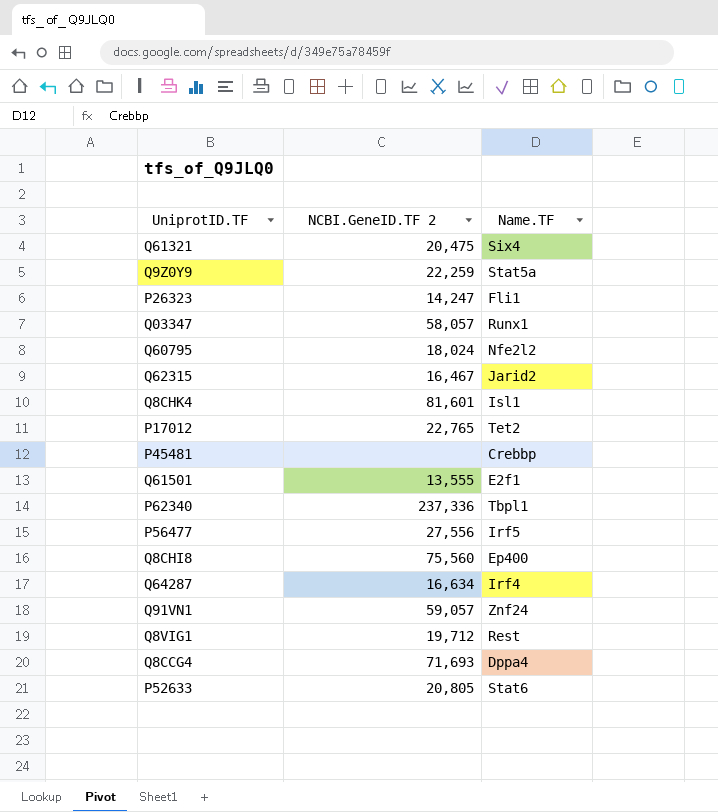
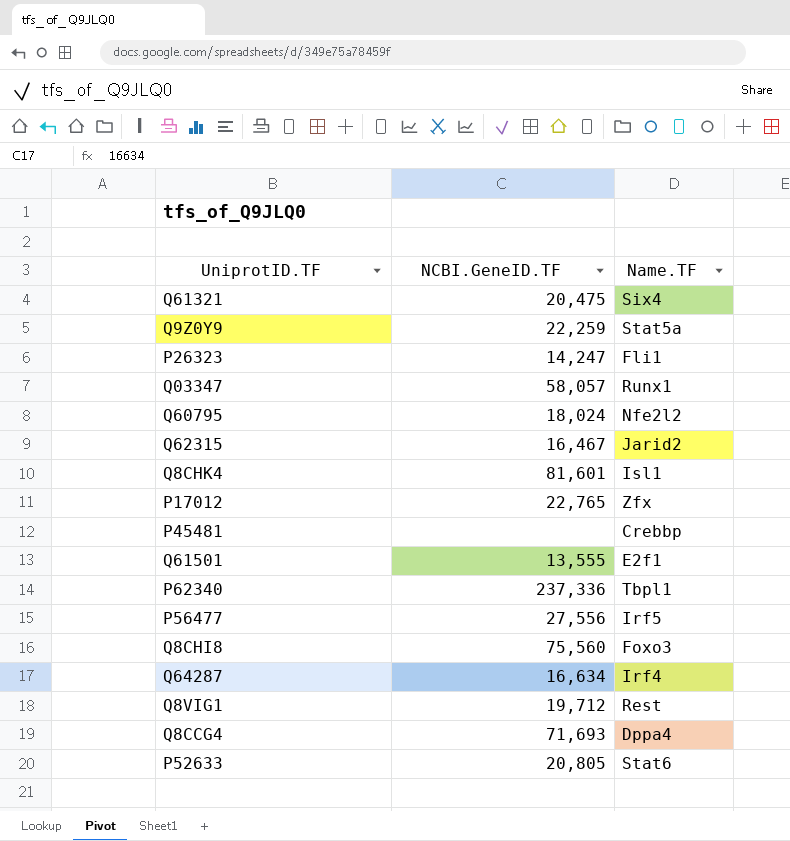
column name: NCBI.GeneID.TF 2 -> NCBI.GeneID.TF
row Q91VN1: 59,057 | Znf24 -> none
P17012 | Name.TF: Tet2 -> Zfx
Q8CHI8 | Name.TF: Ep400 -> Foxo3

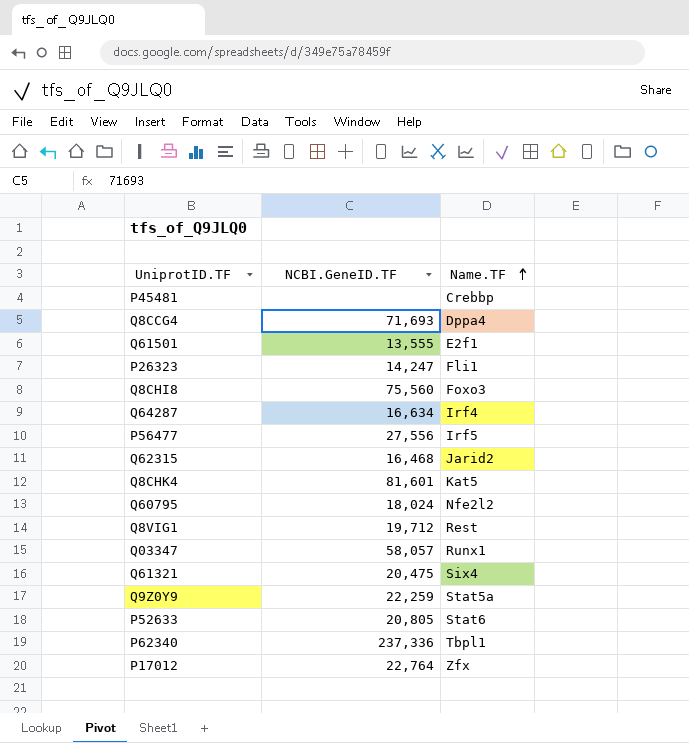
row order: none -> Name.TF ascending
Q62315 | NCBI.GeneID.TF: 16,467 -> 16,468
Q8CHK4 | Name.TF: Isl1 -> Kat5
P17012 | NCBI.GeneID.TF: 22,765 -> 22,764

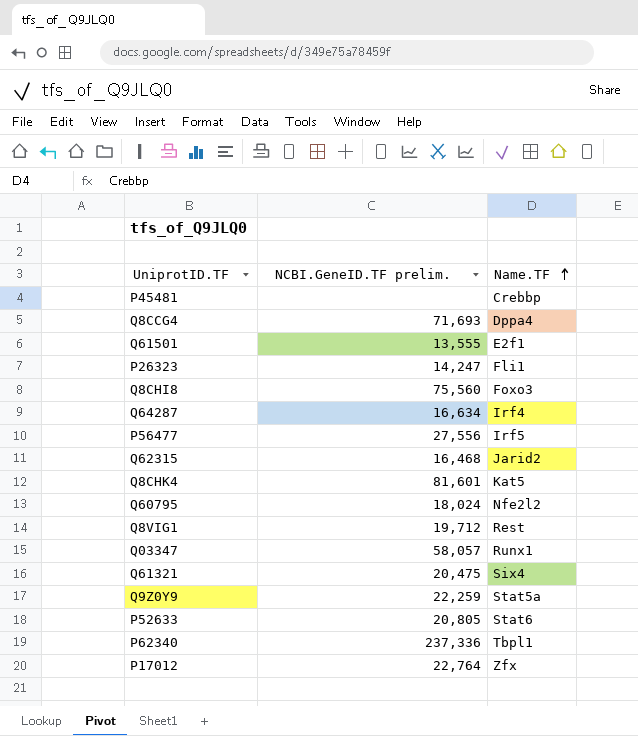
column name: NCBI.GeneID.TF -> NCBI.GeneID.TF prelim.

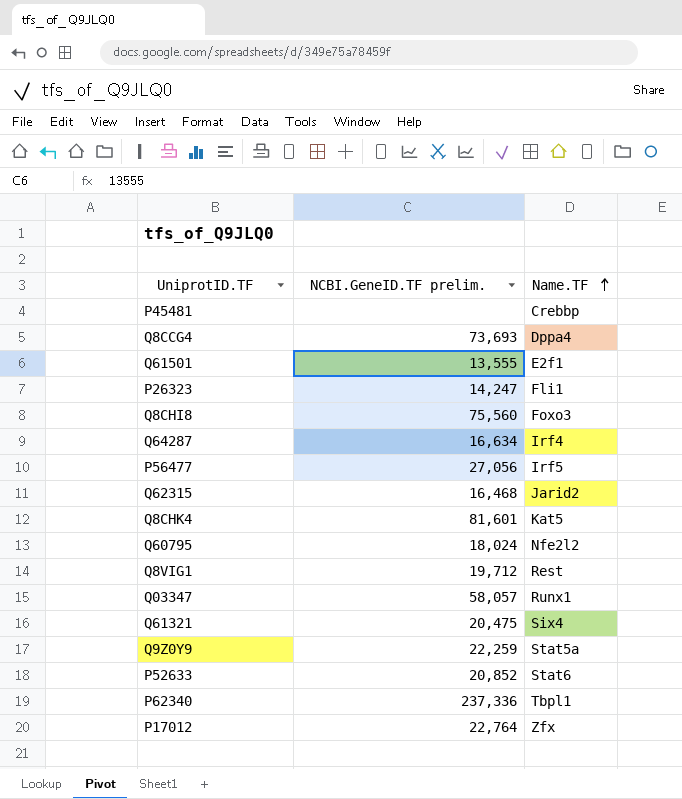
Q8CCG4 | NCBI.GeneID.TF prelim.: 71,693 -> 73,693
P56477 | NCBI.GeneID.TF prelim.: 27,556 -> 27,056
P52633 | NCBI.GeneID.TF prelim.: 20,805 -> 20,852

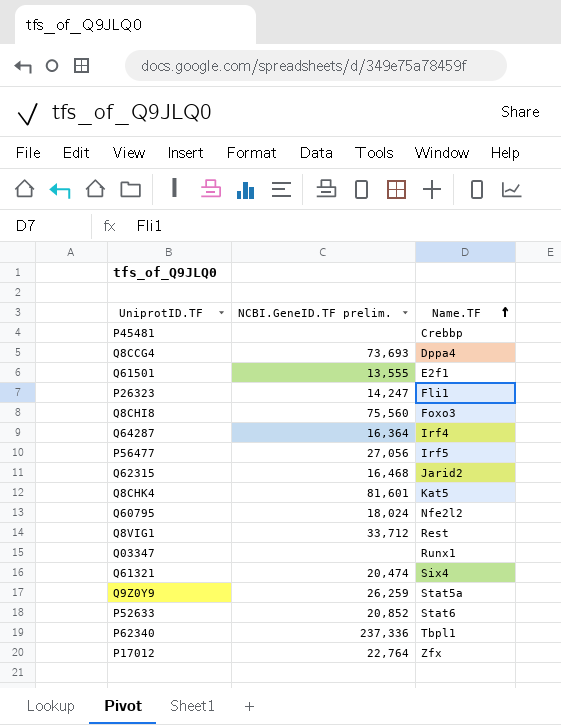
Q64287 | NCBI.GeneID.TF prelim.: 16,634 -> 16,364
Q8VIG1 | NCBI.GeneID.TF prelim.: 19,712 -> 33,712
Q03347 | NCBI.GeneID.TF prelim.: 58,057 -> none
Q61321 | NCBI.GeneID.TF prelim.: 20,475 -> 20,474
Q9Z0Y9 | NCBI.GeneID.TF prelim.: 22,259 -> 26,259

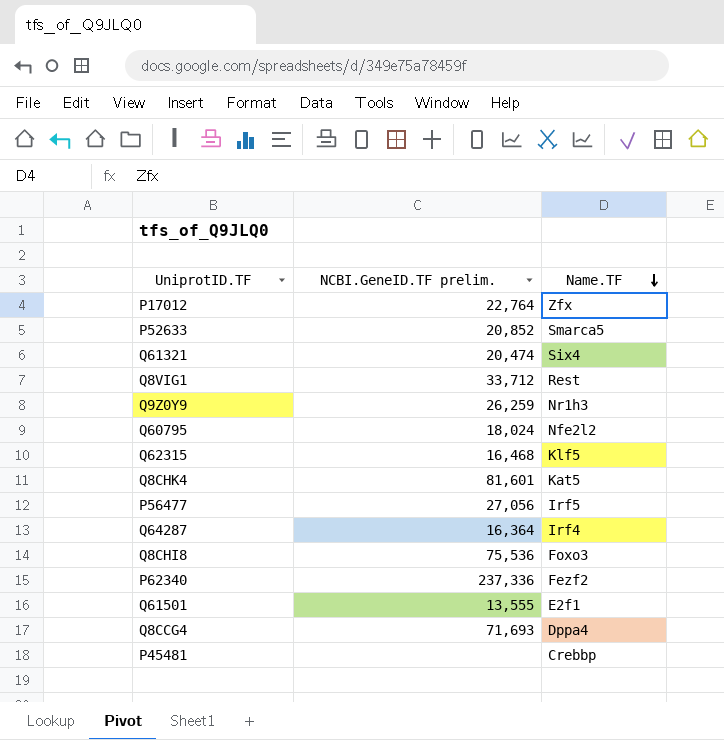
row order: Name.TF ascending -> Name.TF descending
row P26323: 14,247 | Fli1 -> none
row Q03347: none | Runx1 -> none
P52633 | Name.TF: Stat6 -> Smarca5
Q9Z0Y9 | Name.TF: Stat5a -> Nr1h3
Q62315 | Name.TF: Jarid2 -> Klf5
Q8CHI8 | NCBI.GeneID.TF prelim.: 75,560 -> 75,536
P62340 | Name.TF: Tbpl1 -> Fezf2
Q8CCG4 | NCBI.GeneID.TF prelim.: 73,693 -> 71,693

